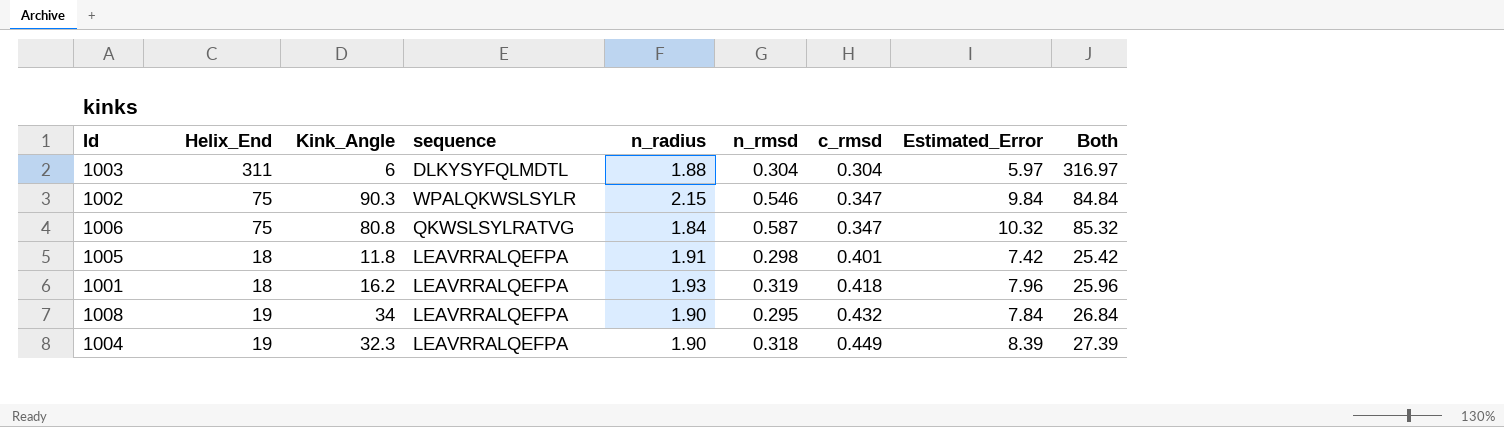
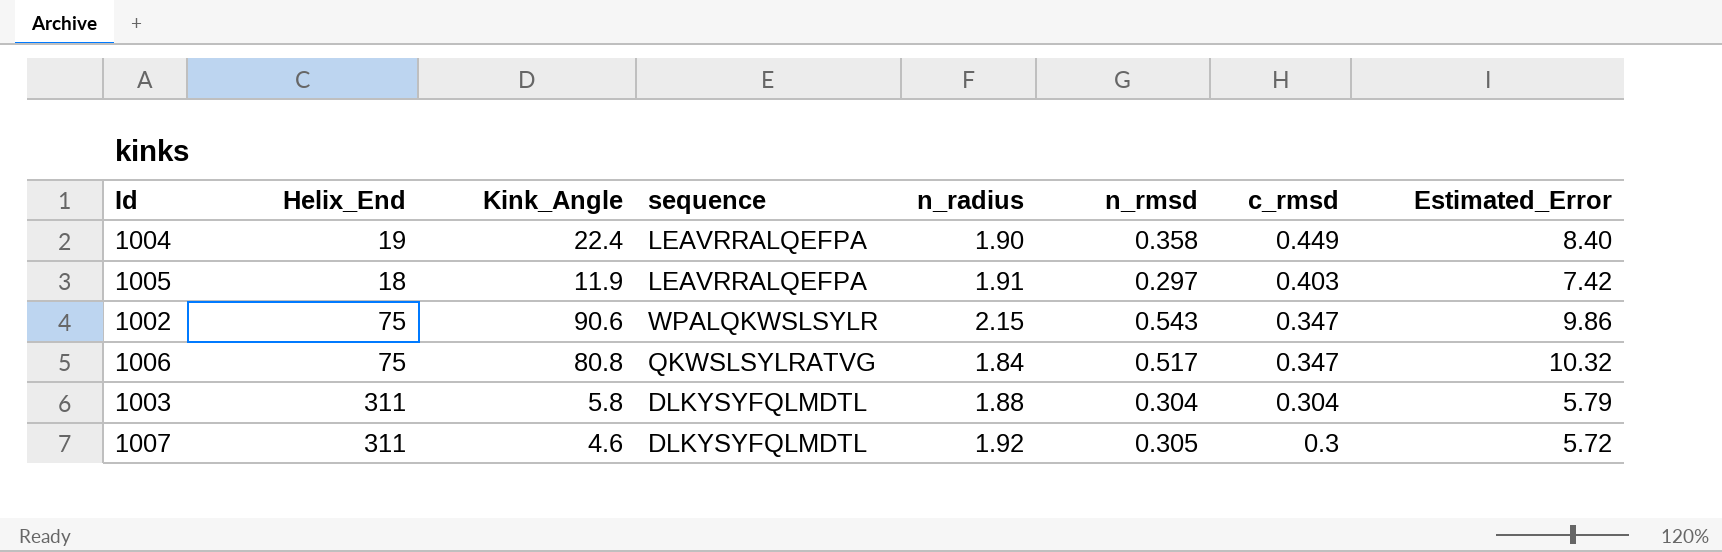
row order: c_rmsd ascending -> c_rmsd descending
column Both | formula: [Helix_End] + [Estimated_Error] -> none
row 1001: 18 | 16.2 | LEAVRRALQEFPA | 1.93 | 0.319 | 0.418 | 7.96 | 25.96 -> none
row 1008: 19 | 34 | LEAVRRALQEFPA | 1.90 | 0.295 | 0.432 | 7.84 | 26.84 -> none
1004 | Kink_Angle: 32.3 -> 22.4
1004 | n_rmsd: 0.318 -> 0.358
1004 | Estimated_Error: 8.39 -> 8.40
1005 | Kink_Angle: 11.8 -> 11.9
1005 | n_rmsd: 0.298 -> 0.297
1005 | c_rmsd: 0.401 -> 0.403
1002 | Kink_Angle: 90.3 -> 90.6
1002 | n_rmsd: 0.546 -> 0.543
1002 | Estimated_Error: 9.84 -> 9.86
1006 | n_rmsd: 0.587 -> 0.517
1003 | Kink_Angle: 6 -> 5.8
1003 | Estimated_Error: 5.97 -> 5.79
row 1007: none -> 311 | 4.6 | DLKYSYFQLMDTL | 1.92 | 0.305 | 0.3 | 5.72

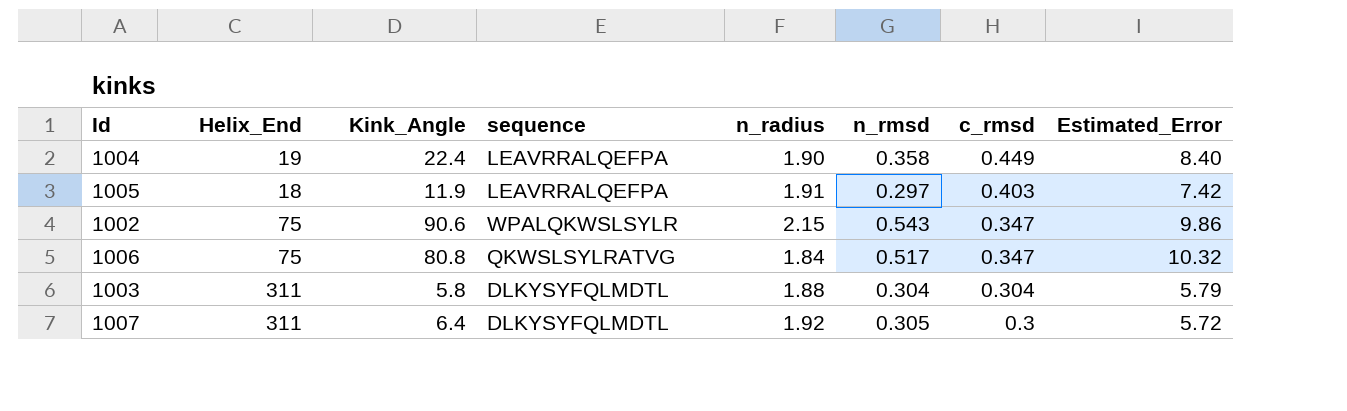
1007 | Kink_Angle: 4.6 -> 6.4

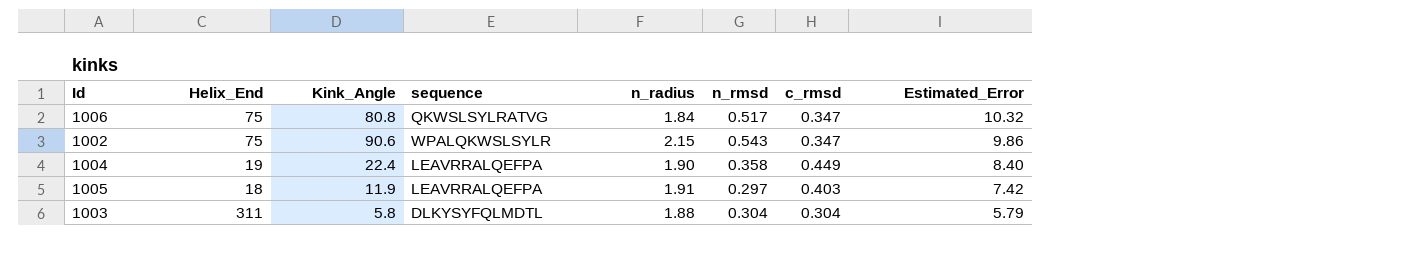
row order: c_rmsd descending -> Estimated_Error descending
row 1007: 311 | 6.4 | DLKYSYFQLMDTL | 1.92 | 0.305 | 0.3 | 5.72 -> none

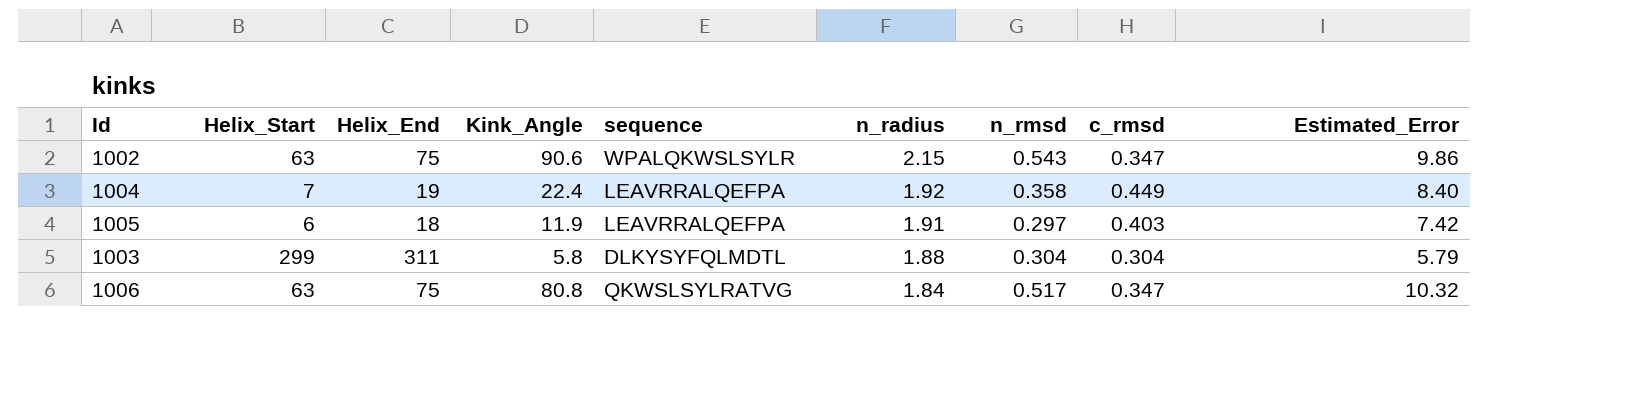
row order: Estimated_Error descending -> n_radius descending
column Helix_Start | position: none -> 2
1004 | n_radius: 1.90 -> 1.92

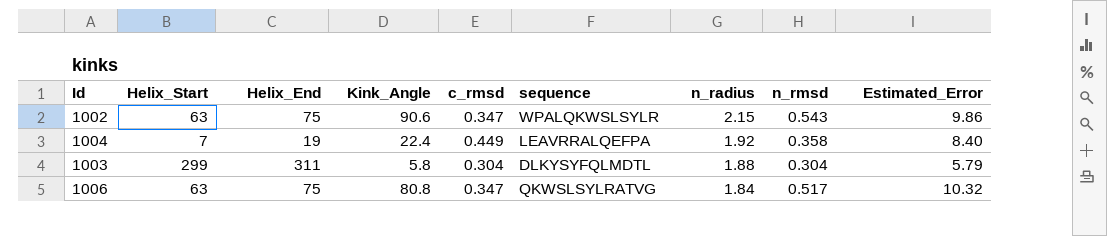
column c_rmsd | position: 8 -> 5
row 1005: 6 | 18 | 11.9 | LEAVRRALQEFPA | 1.91 | 0.297 | 0.403 | 7.42 -> none

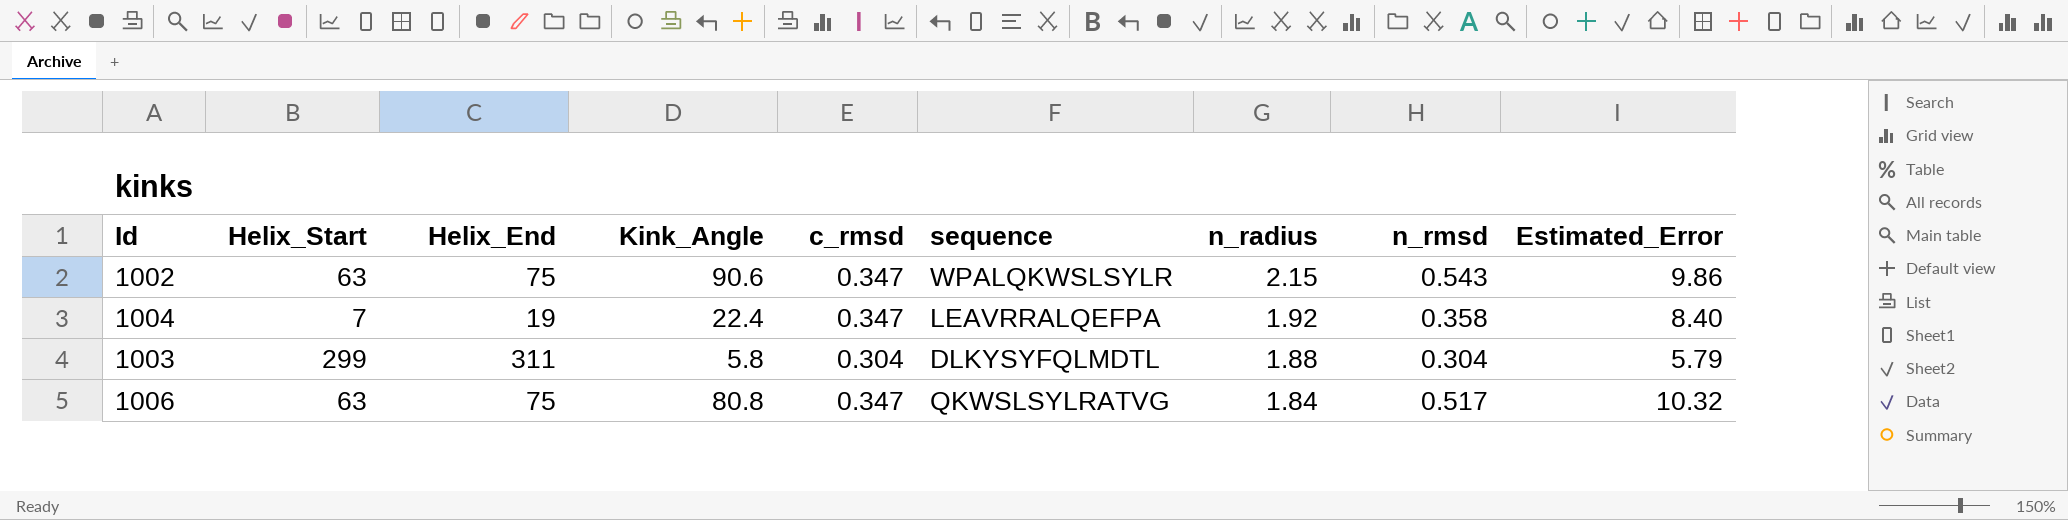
1004 | c_rmsd: 0.449 -> 0.347

